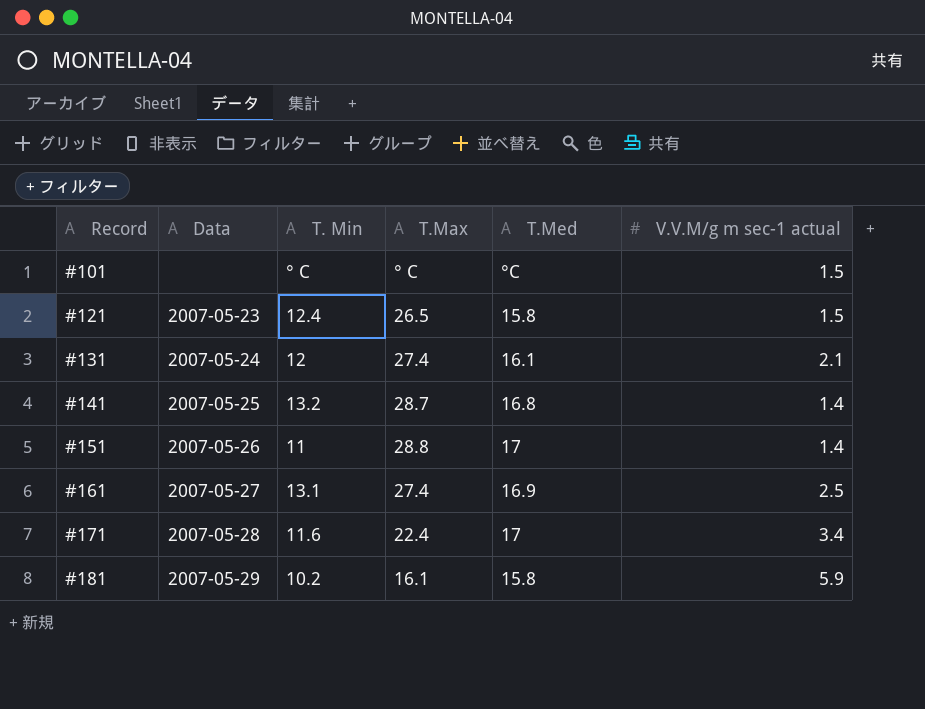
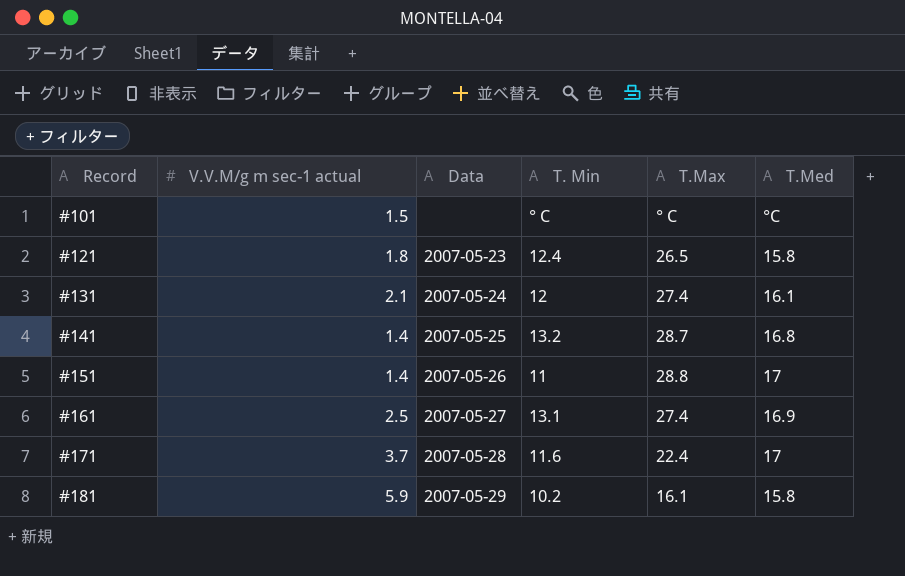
column V.V.M/g m sec-1 actual | position: 6 -> 2
#121 | V.V.M/g m sec-1 actual: 1.5 -> 1.8
#171 | V.V.M/g m sec-1 actual: 3.4 -> 3.7

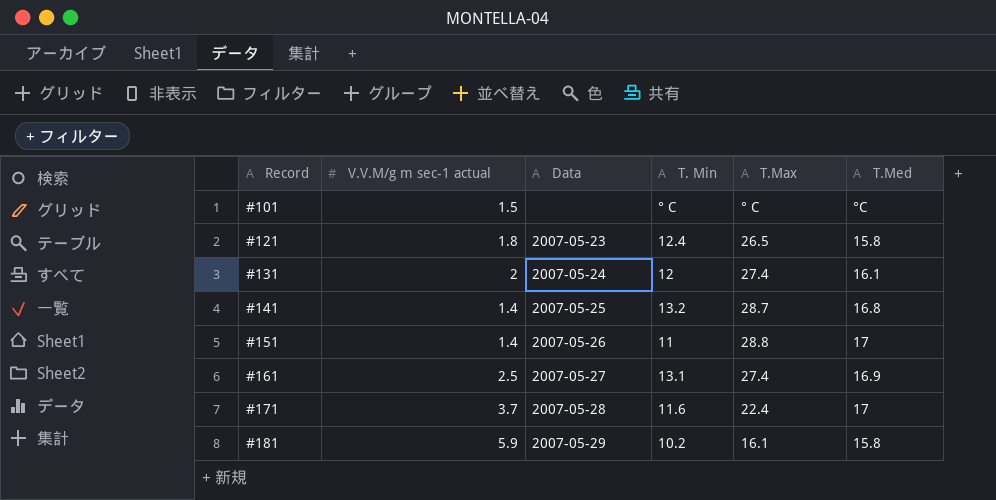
#131 | V.V.M/g m sec-1 actual: 2.1 -> 2

